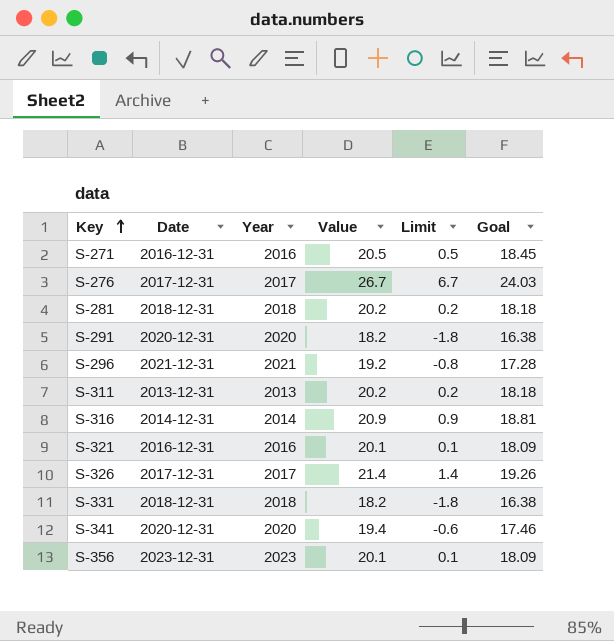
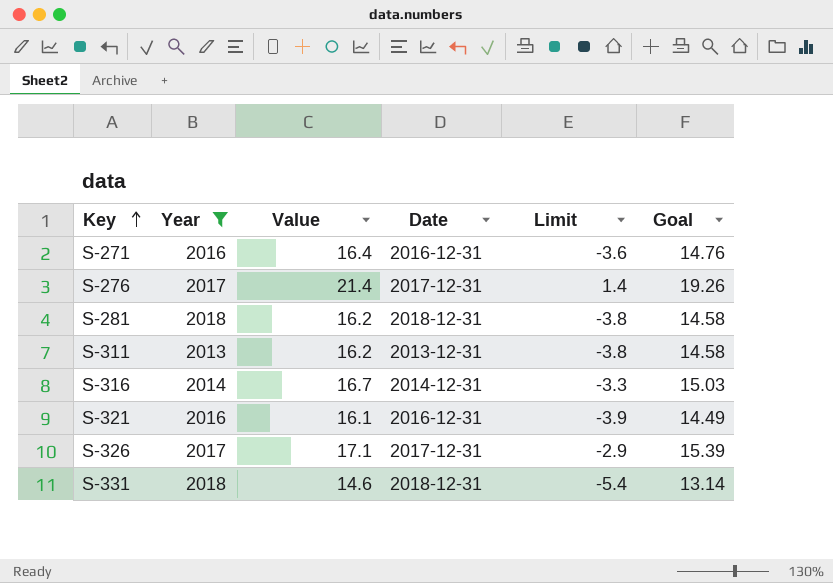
filter: none -> Year <= 2018
column Date | position: 2 -> 4
S-271 | Value: 20.5 -> 16.4
S-271 | Limit: 0.5 -> -3.6
S-271 | Goal: 18.45 -> 14.76
S-276 | Value: 26.7 -> 21.4
S-276 | Limit: 6.7 -> 1.4
S-276 | Goal: 24.03 -> 19.26
S-281 | Value: 20.2 -> 16.2
S-281 | Limit: 0.2 -> -3.8
S-281 | Goal: 18.18 -> 14.58
S-311 | Value: 20.2 -> 16.2
S-311 | Limit: 0.2 -> -3.8
S-311 | Goal: 18.18 -> 14.58
S-316 | Value: 20.9 -> 16.7
S-316 | Limit: 0.9 -> -3.3
S-316 | Goal: 18.81 -> 15.03
S-321 | Value: 20.1 -> 16.1
S-321 | Limit: 0.1 -> -3.9
S-321 | Goal: 18.09 -> 14.49
S-326 | Value: 21.4 -> 17.1
S-326 | Limit: 1.4 -> -2.9
S-326 | Goal: 19.26 -> 15.39
S-331 | Value: 18.2 -> 14.6
S-331 | Limit: -1.8 -> -5.4
S-331 | Goal: 16.38 -> 13.14

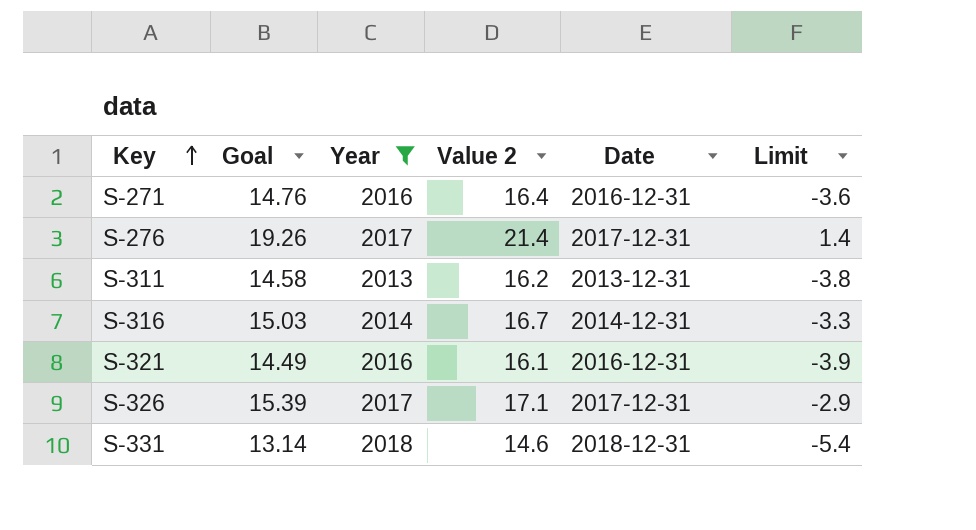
column Goal | position: 6 -> 2
column name: Value -> Value 2
row S-281: 2018 | 16.2 | 2018-12-31 | -3.8 | 14.58 -> none

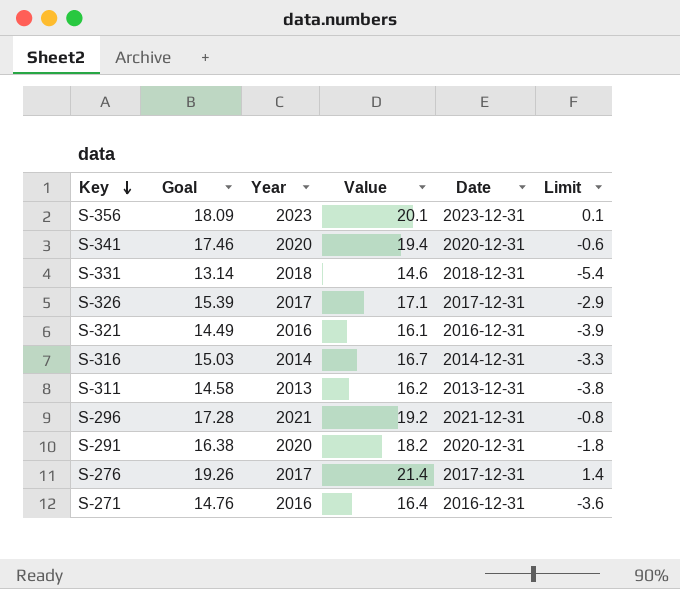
filter: Year <= 2018 -> none
row order: Key ascending -> Key descending
column name: Value 2 -> Value

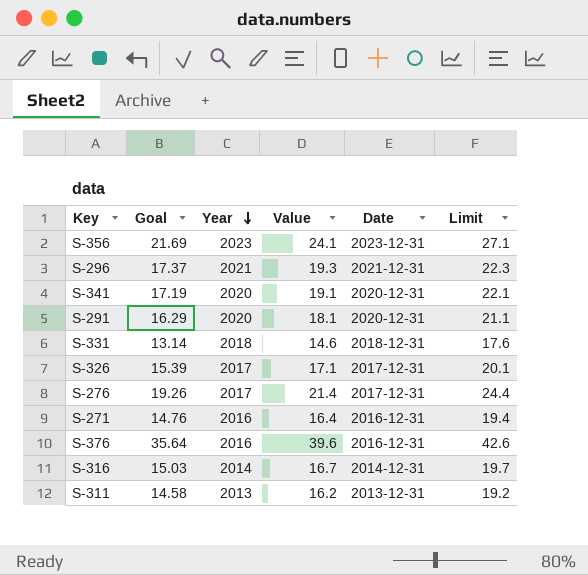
row order: Key descending -> Year descending
column Limit | formula: [Value] - 20 -> [Value] + 3
row S-321: 14.49 | 2016 | 16.1 | 2016-12-31 | -3.9 -> none
S-356 | Goal: 18.09 -> 21.69
S-356 | Value: 20.1 -> 24.1
S-296 | Goal: 17.28 -> 17.37
S-296 | Value: 19.2 -> 19.3
S-341 | Goal: 17.46 -> 17.19
S-341 | Value: 19.4 -> 19.1
S-291 | Goal: 16.38 -> 16.29
S-291 | Value: 18.2 -> 18.1
row S-376: none -> 35.64 | 2016 | 39.6 | 2016-12-31 | 42.6

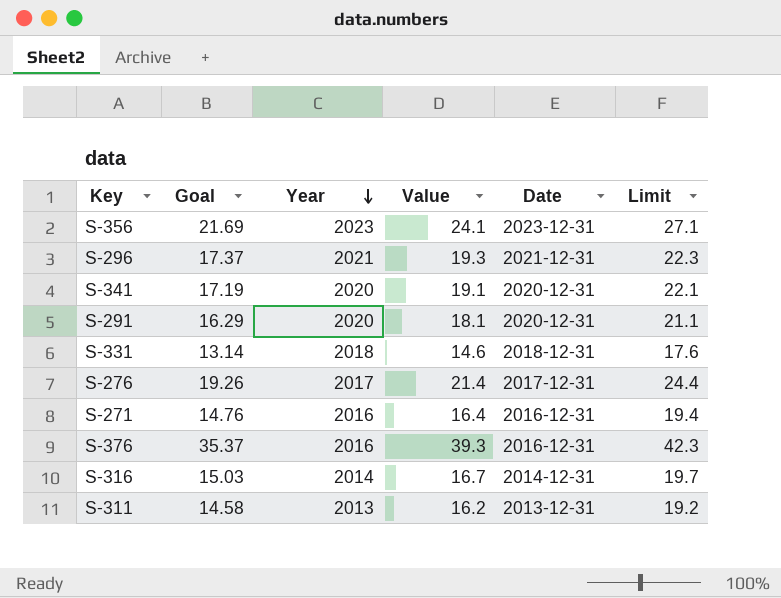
row S-326: 15.39 | 2017 | 17.1 | 2017-12-31 | 20.1 -> none
S-376 | Goal: 35.64 -> 35.37
S-376 | Value: 39.6 -> 39.3
S-376 | Limit: 42.6 -> 42.3

